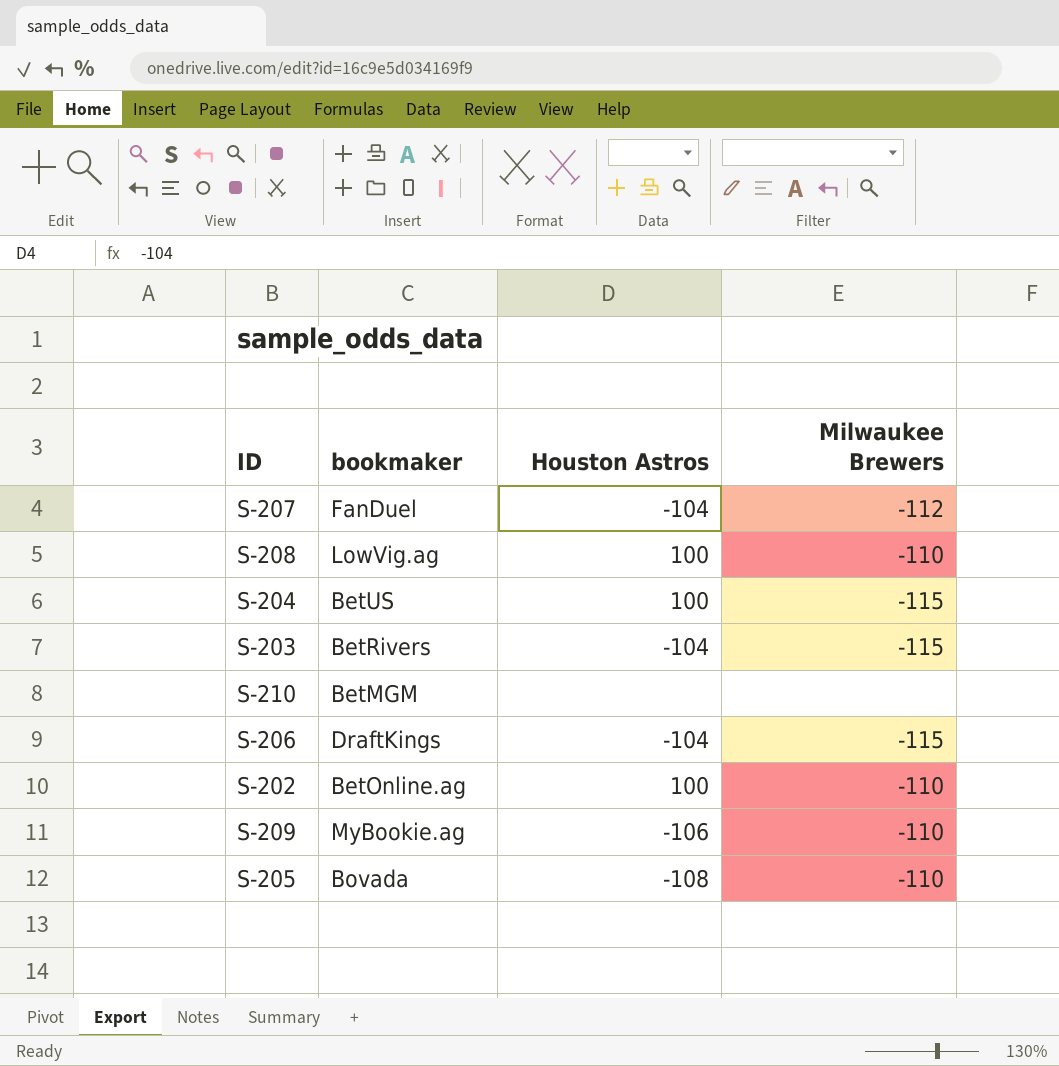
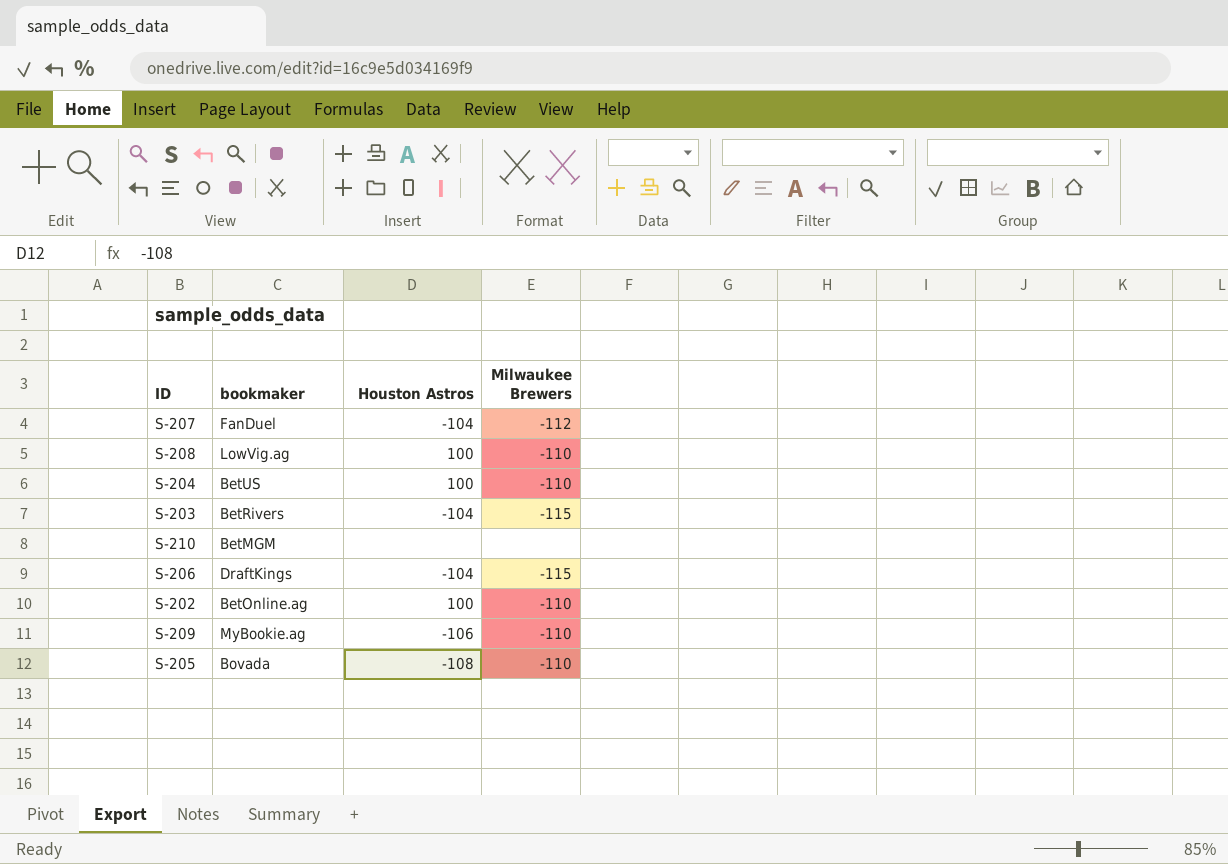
S-204 | Milwaukee Brewers: -115 -> -110

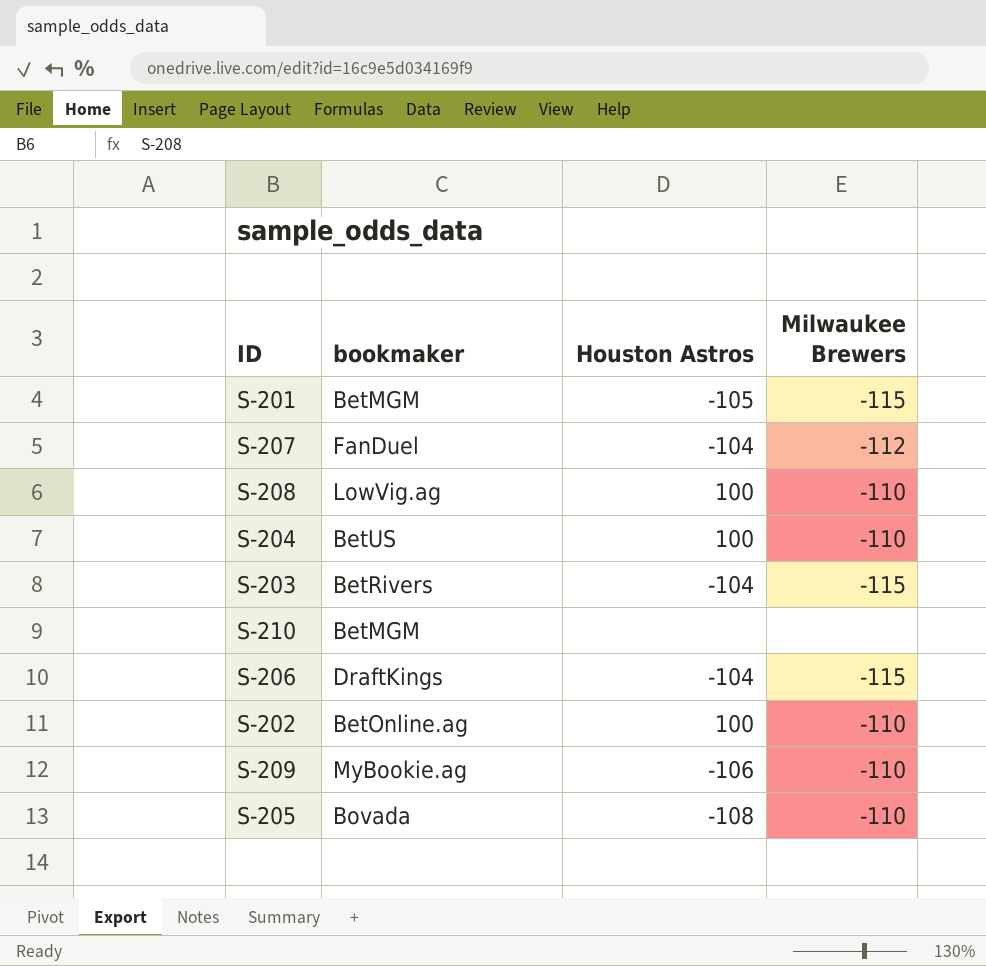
row S-201: none -> BetMGM | -105 | -115

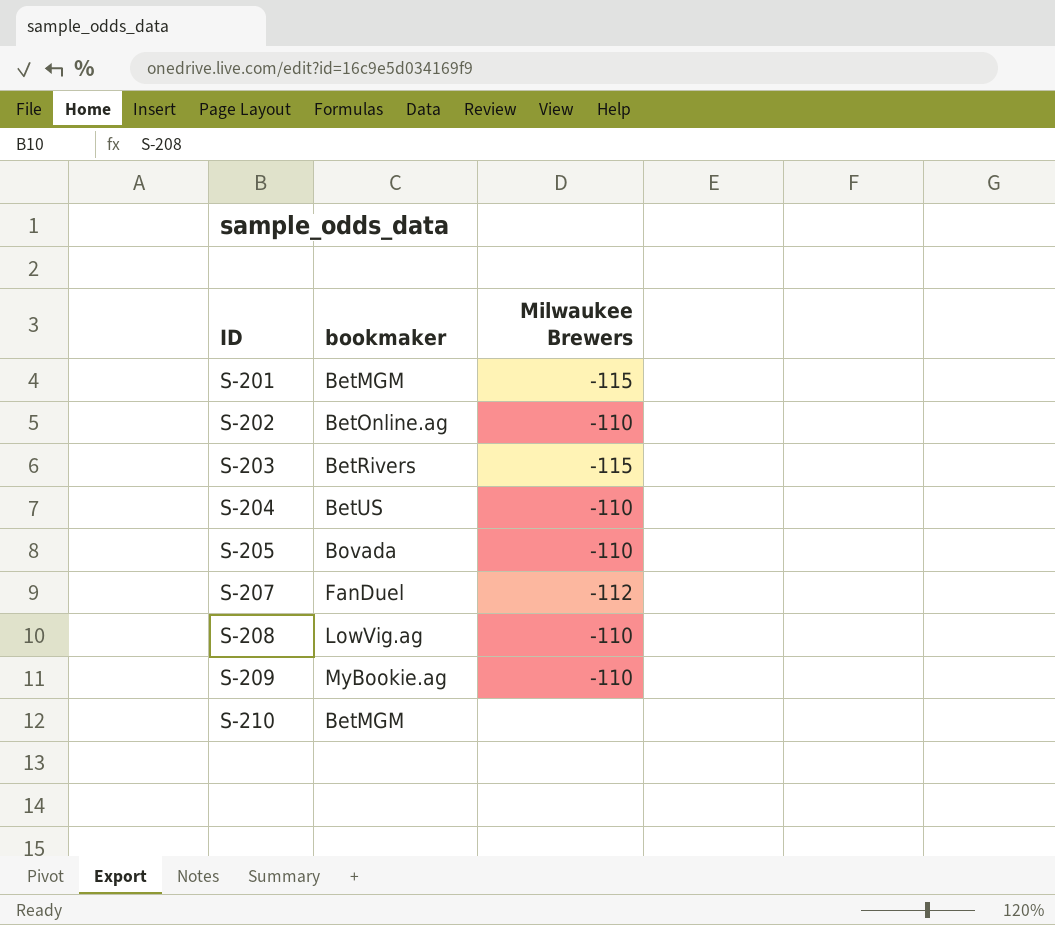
row order: none -> ID ascending
column Houston Astros | position: 3 -> none
row S-206: DraftKings | -104 | -115 -> none

